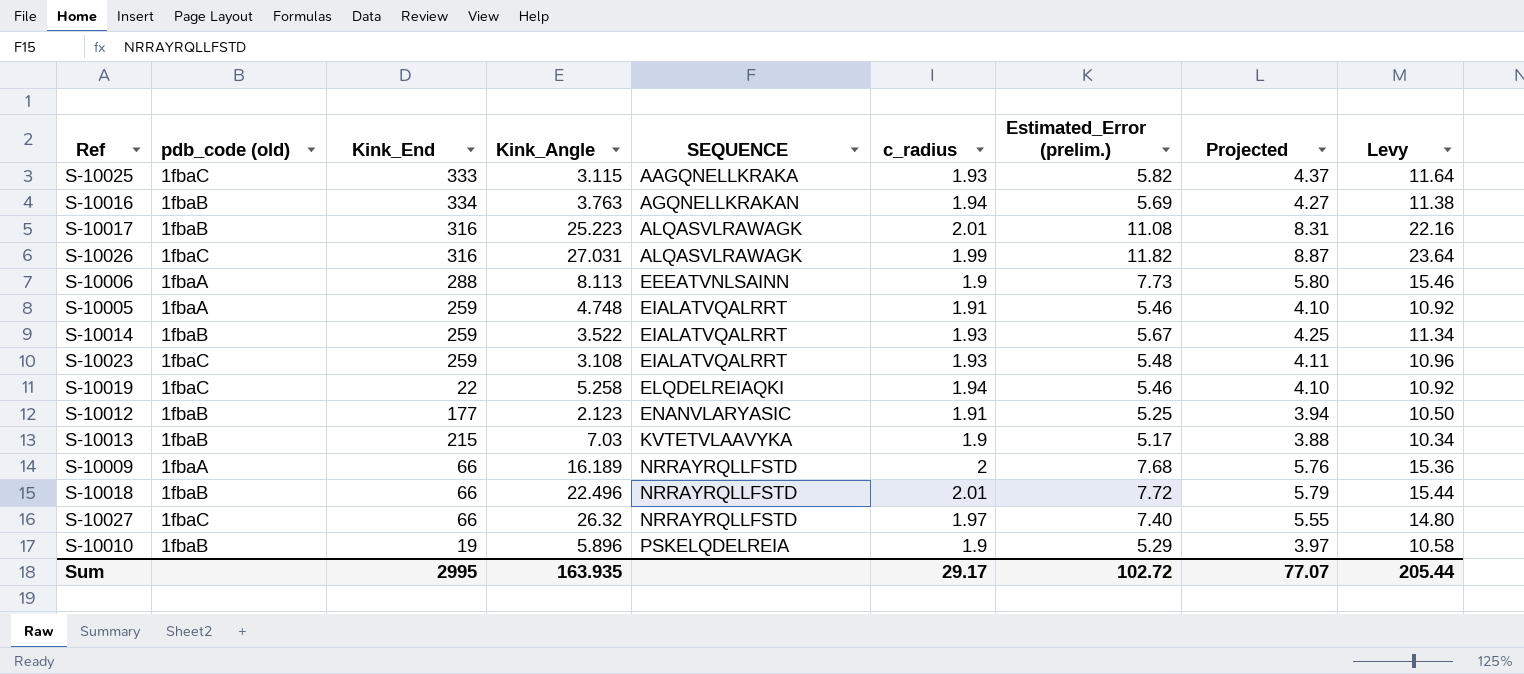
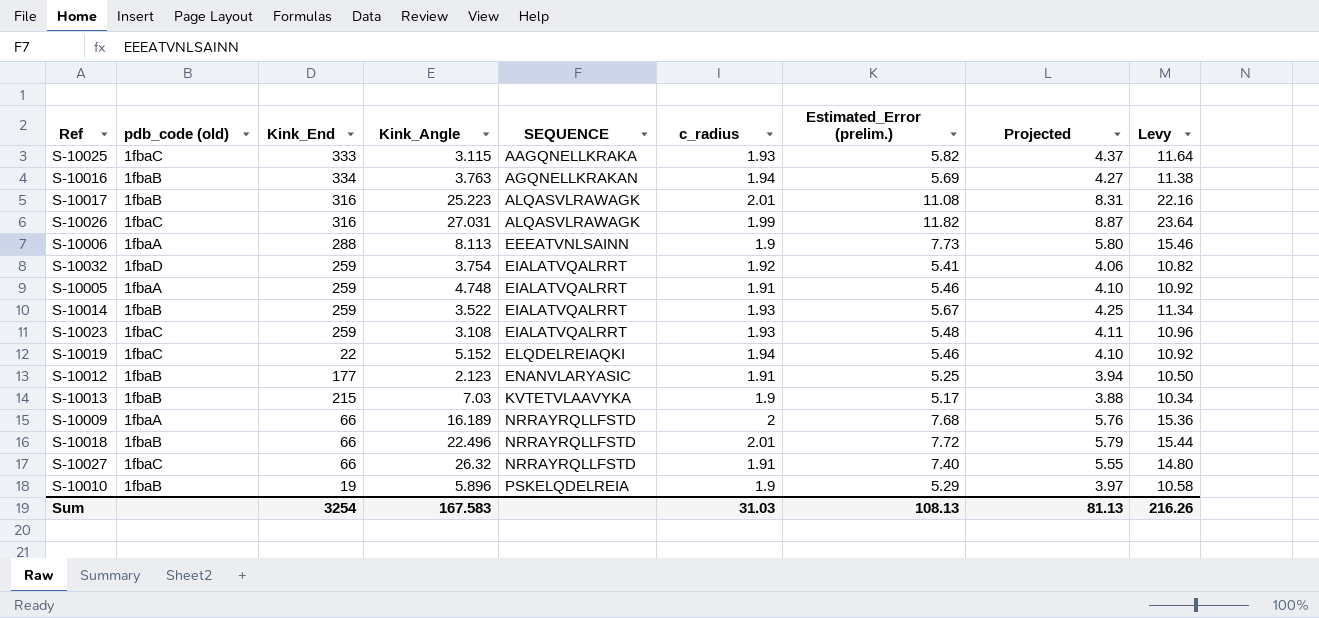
row S-10032: none -> 1fbaD | 259 | 3.754 | EIALATVQALRRT | 1.92 | 5.41 | 4.06 | 10.82
S-10019 | Kink_Angle: 5.258 -> 5.152
S-10027 | c_radius: 1.97 -> 1.91
Sum | Kink_End: 2995 -> 3254
Sum | Kink_Angle: 163.935 -> 167.583
Sum | c_radius: 29.17 -> 31.03
Sum | Estimated_Error (prelim.): 102.72 -> 108.13
Sum | Projected: 77.07 -> 81.13
Sum | Levy: 205.44 -> 216.26

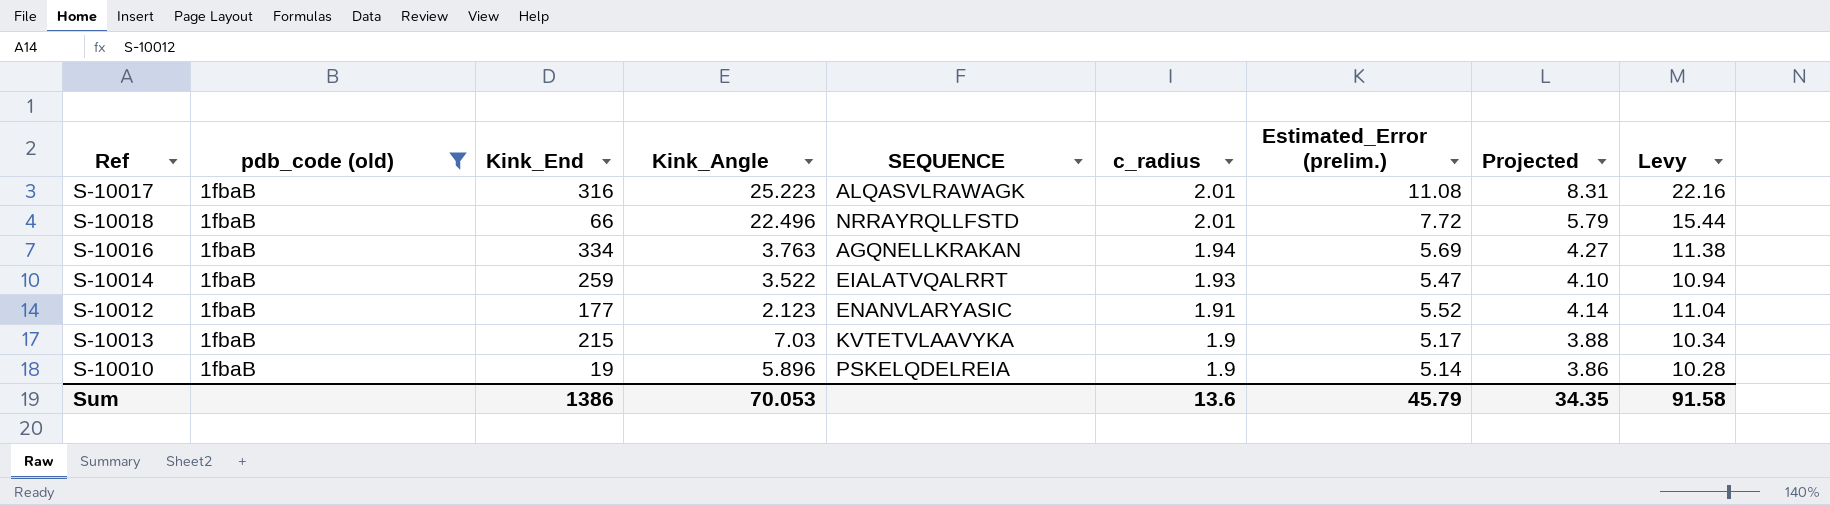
filter: none -> pdb_code (old) = 1fbaB
row order: SEQUENCE ascending -> c_radius descending
S-10014 | Estimated_Error (prelim.): 5.67 -> 5.47
S-10014 | Projected: 4.25 -> 4.10
S-10014 | Levy: 11.34 -> 10.94
S-10012 | Estimated_Error (prelim.): 5.25 -> 5.52
S-10012 | Projected: 3.94 -> 4.14
S-10012 | Levy: 10.50 -> 11.04
S-10010 | Estimated_Error (prelim.): 5.29 -> 5.14
S-10010 | Projected: 3.97 -> 3.86
S-10010 | Levy: 10.58 -> 10.28
Sum | Kink_End: 3254 -> 1386
Sum | Kink_Angle: 167.583 -> 70.053
Sum | c_radius: 31.03 -> 13.6
Sum | Estimated_Error (prelim.): 108.13 -> 45.79
Sum | Projected: 81.13 -> 34.35
Sum | Levy: 216.26 -> 91.58

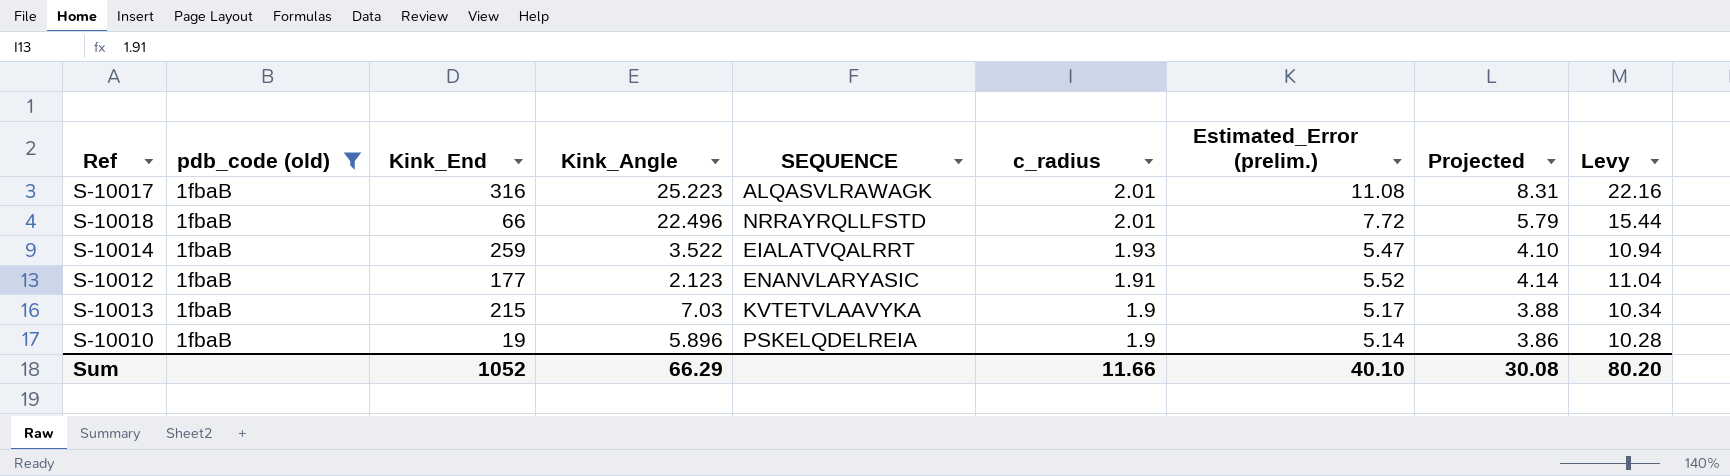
row S-10016: 1fbaB | 334 | 3.763 | AGQNELLKRAKAN | 1.94 | 5.69 | 4.27 | 11.38 -> none
Sum | Kink_End: 1386 -> 1052
Sum | Kink_Angle: 70.053 -> 66.29
Sum | c_radius: 13.6 -> 11.66
Sum | Estimated_Error (prelim.): 45.79 -> 40.10
Sum | Projected: 34.35 -> 30.08
Sum | Levy: 91.58 -> 80.20

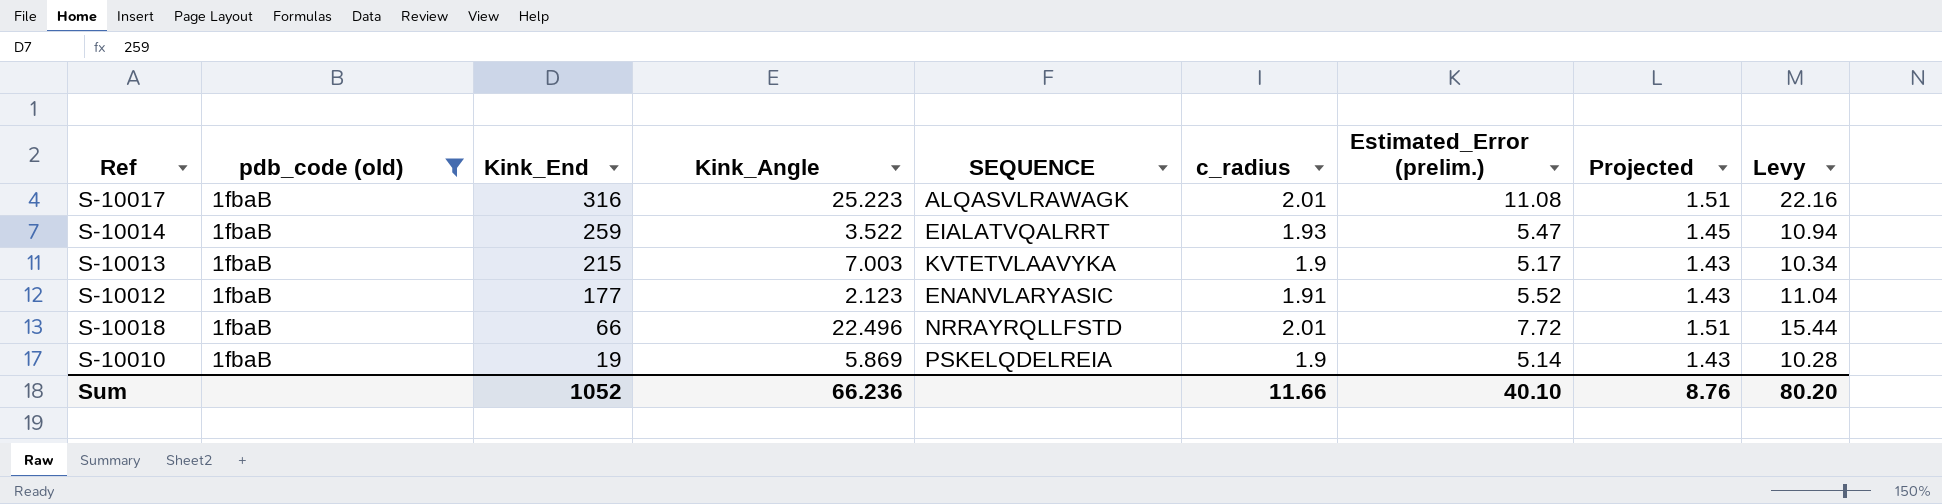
row order: c_radius descending -> Kink_End descending
column Projected | formula: [Estimated_Error (prelim.)] * 0.75 -> [c_radius] * 0.75
S-10013 | Kink_Angle: 7.03 -> 7.003
S-10010 | Kink_Angle: 5.896 -> 5.869
Sum | Kink_Angle: 66.29 -> 66.236
Sum | Projected: 30.08 -> 8.76

